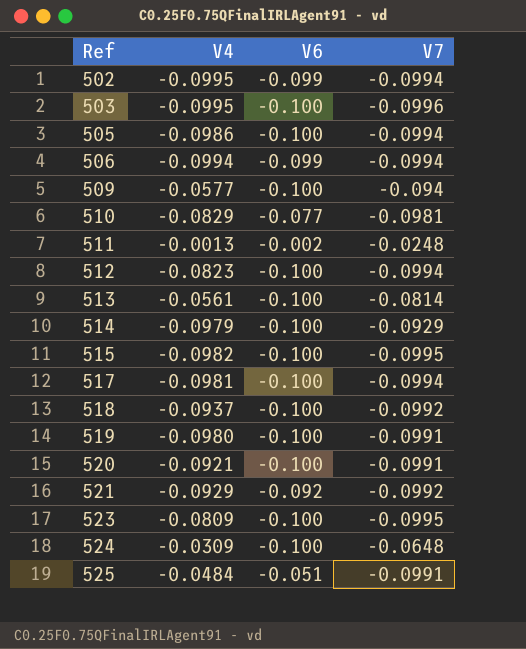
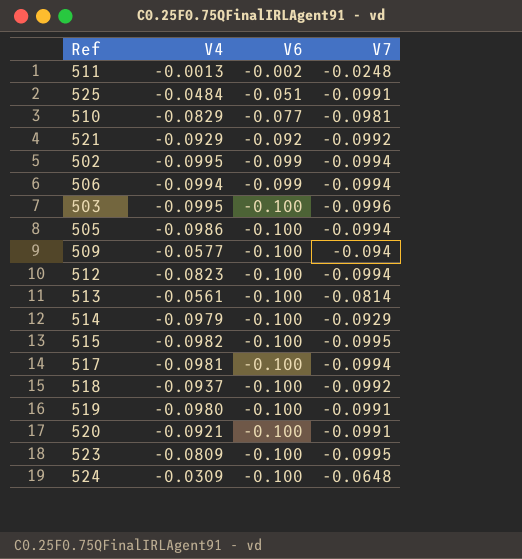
row order: Ref ascending -> V6 descending

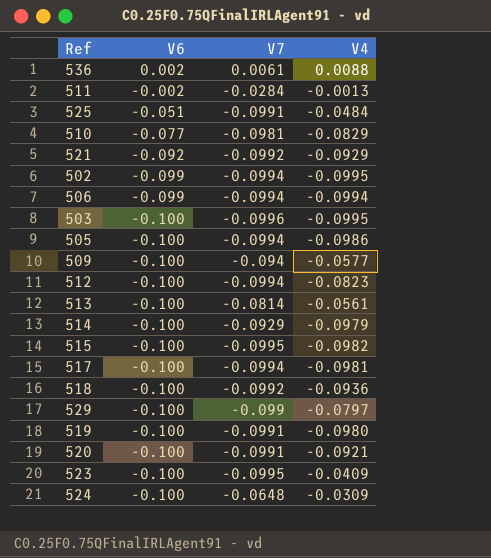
column V4 | position: 2 -> 4
row 536: none -> 0.002 | 0.0061 | 0.0088
511 | V7: -0.0248 -> -0.0284
518 | V4: -0.0937 -> -0.0936
row 529: none -> -0.100 | -0.099 | -0.0797
523 | V4: -0.0809 -> -0.0409

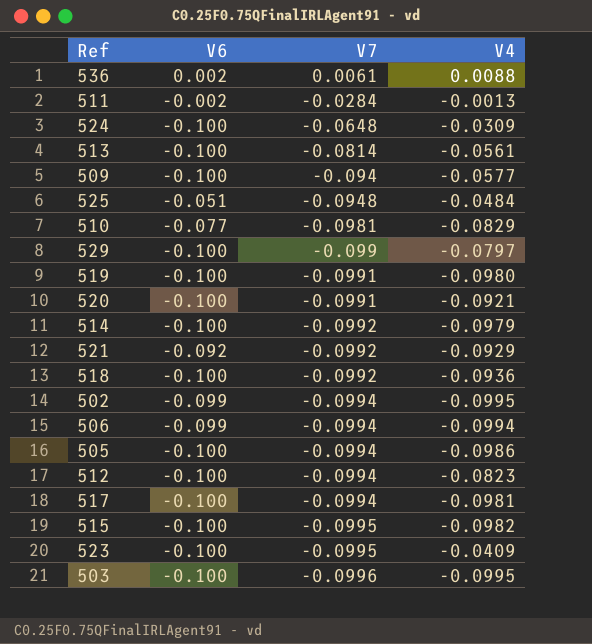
row order: V6 descending -> V7 descending
525 | V7: -0.0991 -> -0.0948
514 | V7: -0.0929 -> -0.0992

